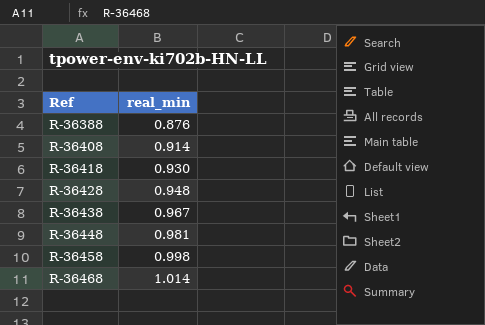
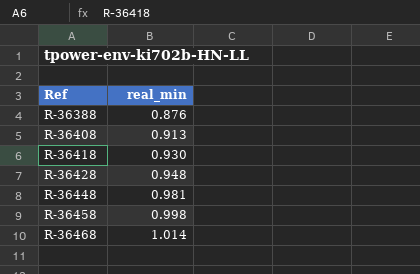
row R-36438: 0.967 -> none
R-36408 | real_min: 0.914 -> 0.913

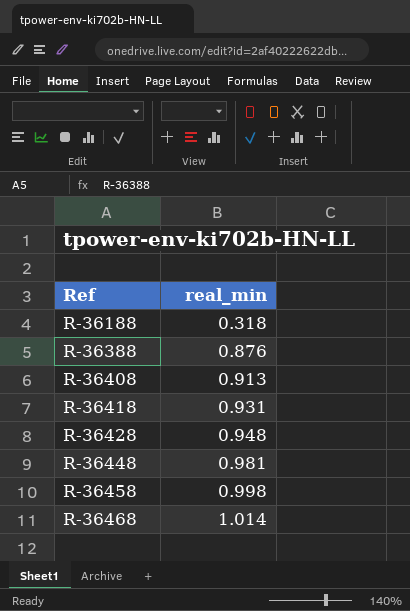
row R-36188: none -> 0.318
R-36418 | real_min: 0.930 -> 0.931

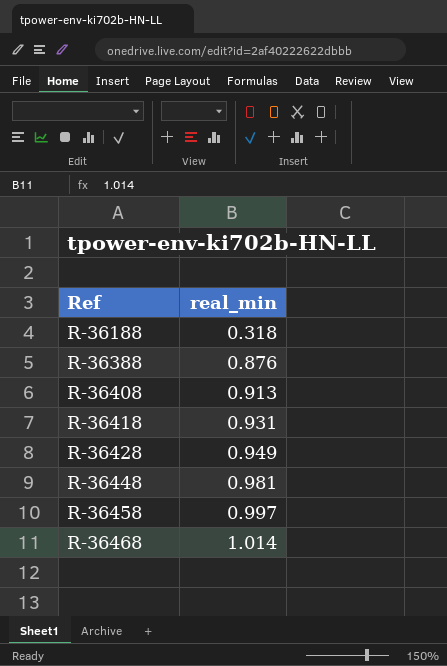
R-36428 | real_min: 0.948 -> 0.949
R-36458 | real_min: 0.998 -> 0.997

